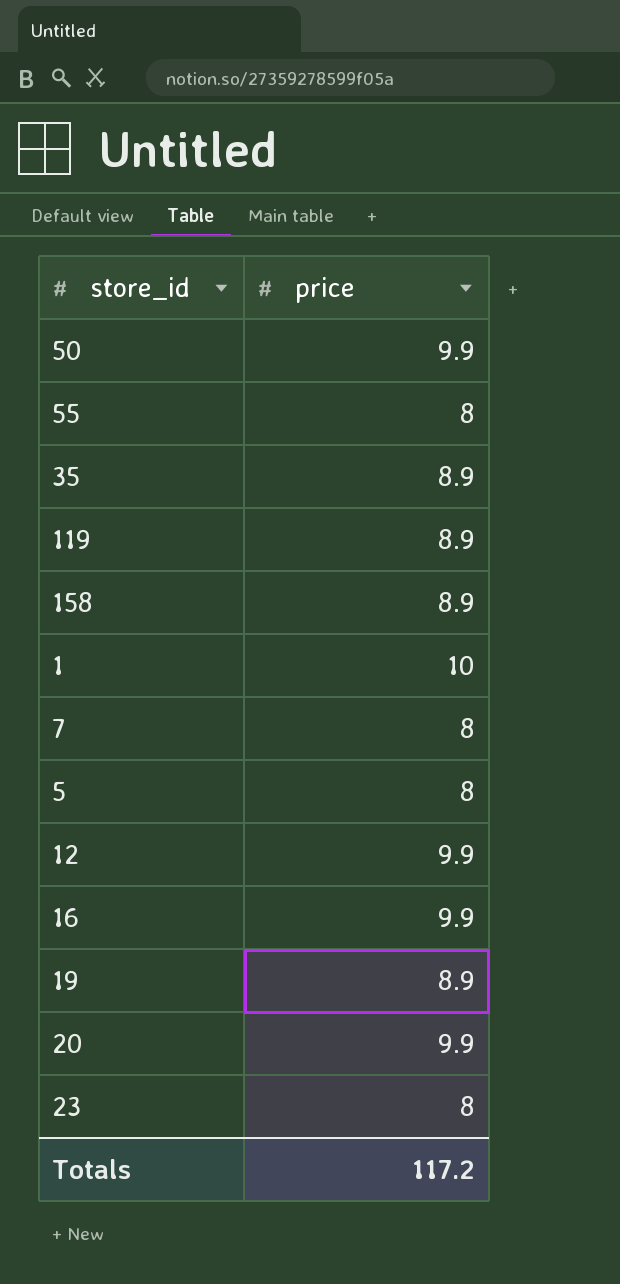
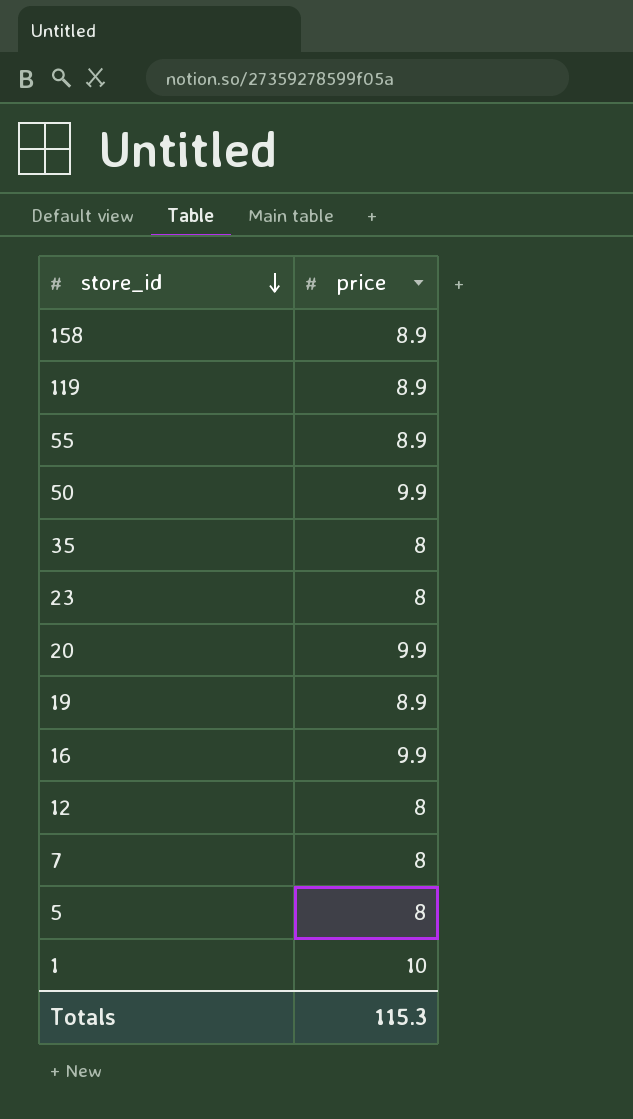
row order: none -> store_id descending
55 | price: 8 -> 8.9
35 | price: 8.9 -> 8
12 | price: 9.9 -> 8
Totals | price: 117.2 -> 115.3

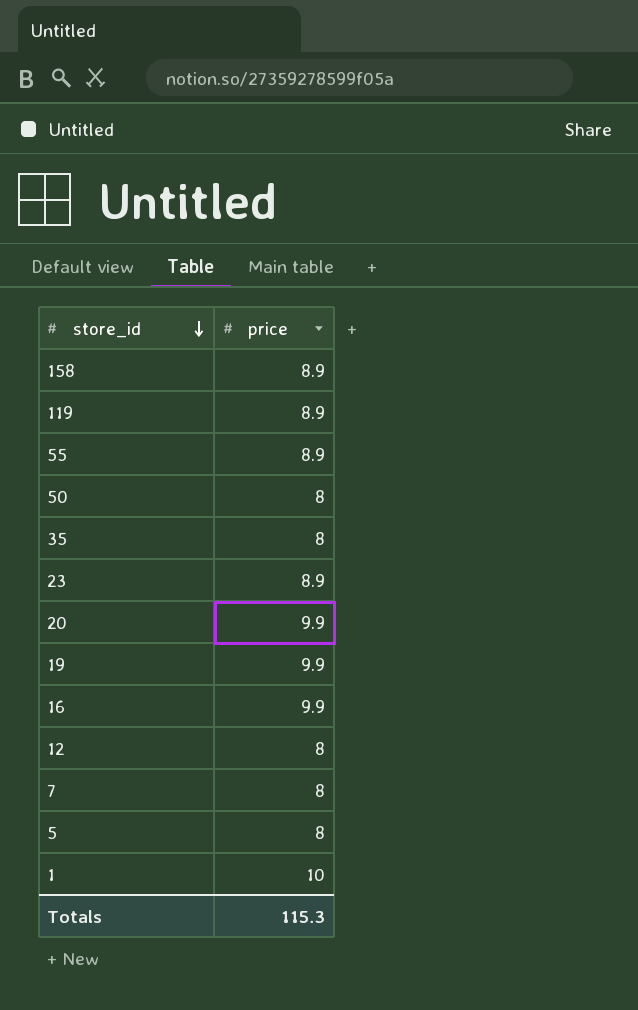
50 | price: 9.9 -> 8
23 | price: 8 -> 8.9
19 | price: 8.9 -> 9.9

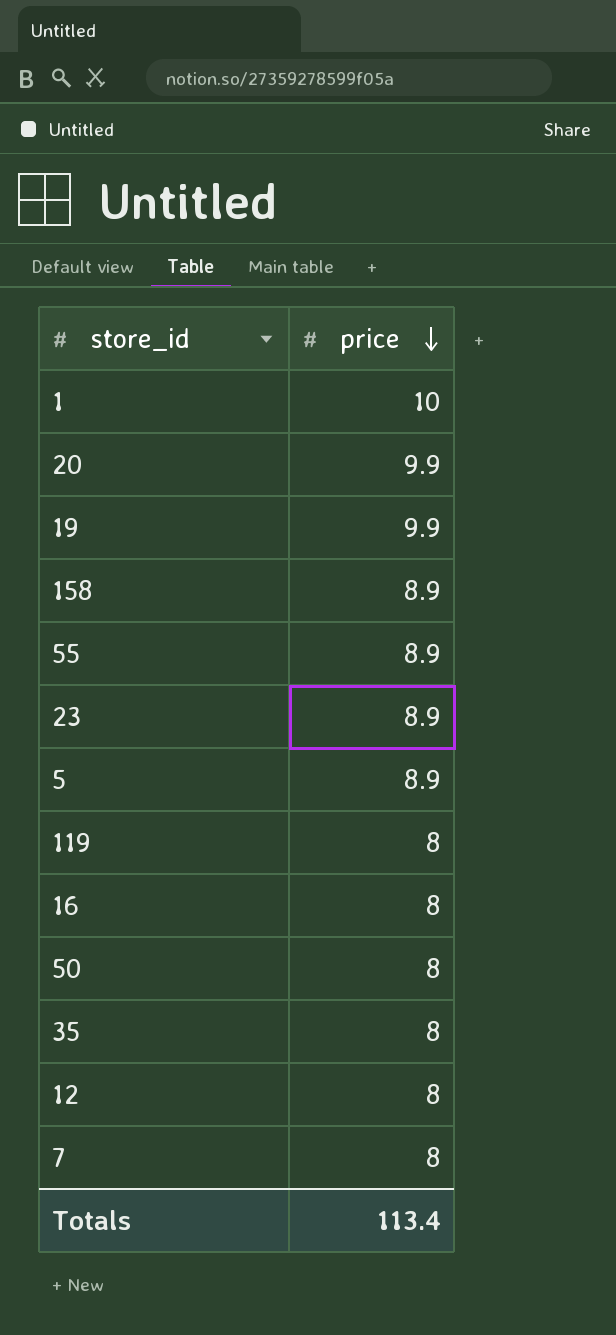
row order: store_id descending -> price descending
5 | price: 8 -> 8.9
119 | price: 8.9 -> 8
16 | price: 9.9 -> 8
Totals | price: 115.3 -> 113.4

